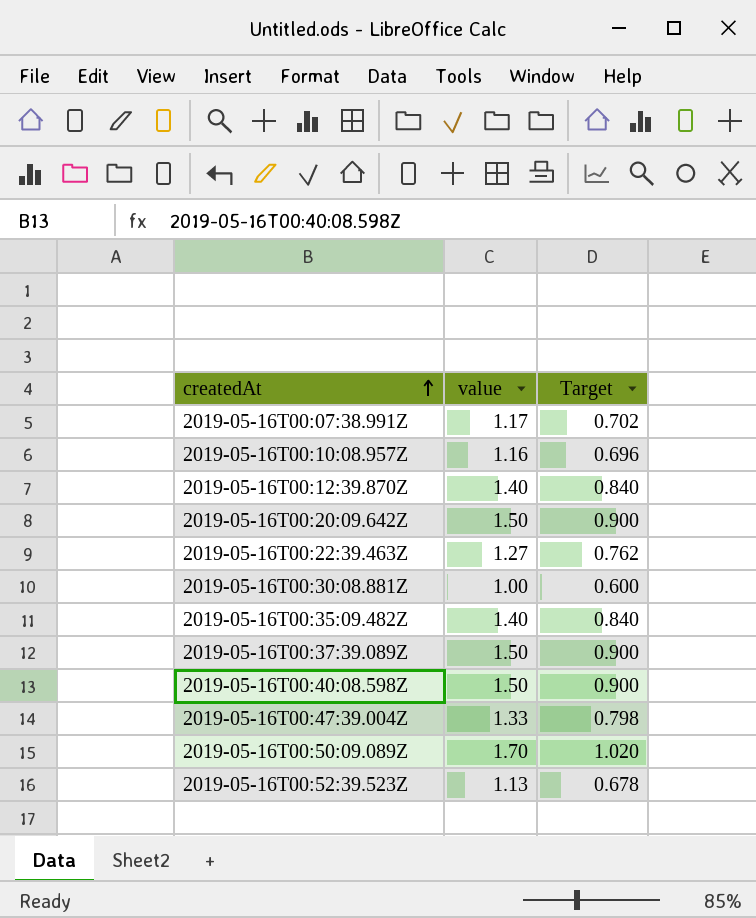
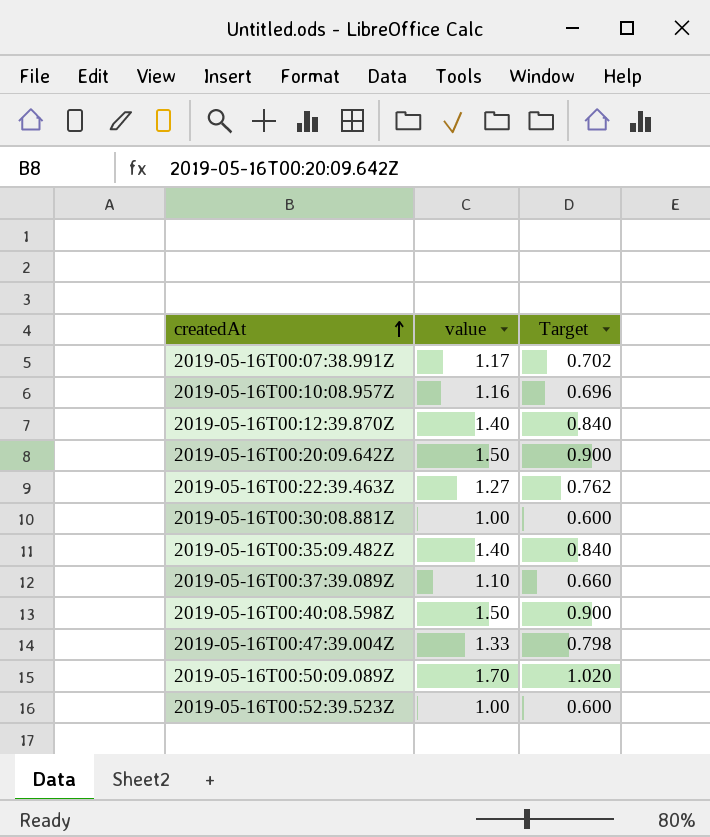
2019-05-16T00:37:39.089Z | value: 1.50 -> 1.10
2019-05-16T00:37:39.089Z | Target: 0.900 -> 0.660
2019-05-16T00:52:39.523Z | value: 1.13 -> 1.00
2019-05-16T00:52:39.523Z | Target: 0.678 -> 0.600

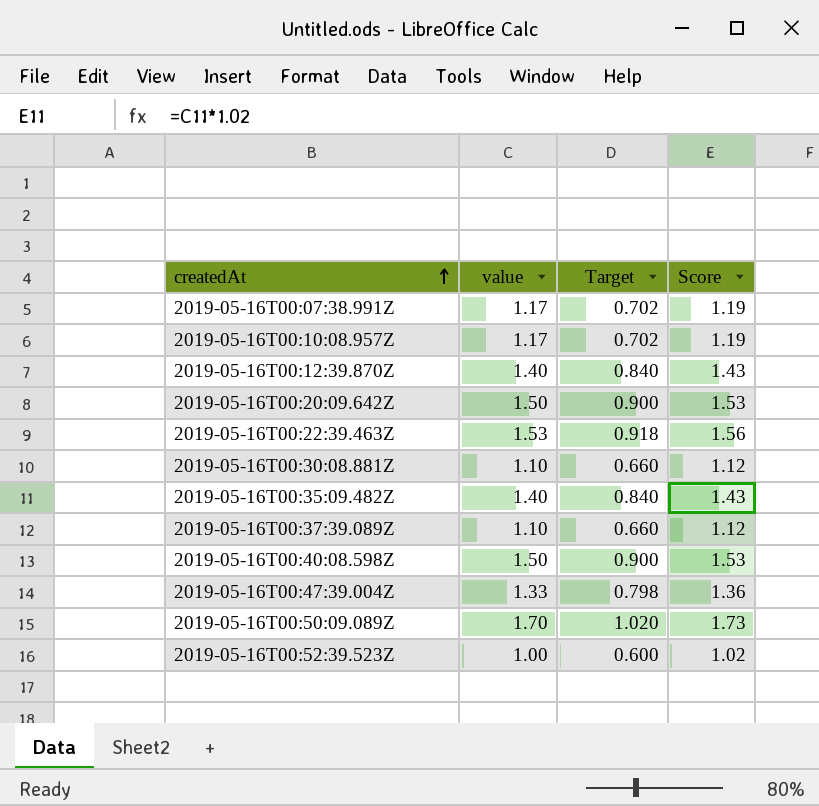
column Score | formula: none -> [value] * 1.02
2019-05-16T00:10:08.957Z | value: 1.16 -> 1.17
2019-05-16T00:10:08.957Z | Target: 0.696 -> 0.702
2019-05-16T00:22:39.463Z | value: 1.27 -> 1.53
2019-05-16T00:22:39.463Z | Target: 0.762 -> 0.918
2019-05-16T00:30:08.881Z | value: 1.00 -> 1.10
2019-05-16T00:30:08.881Z | Target: 0.600 -> 0.660

